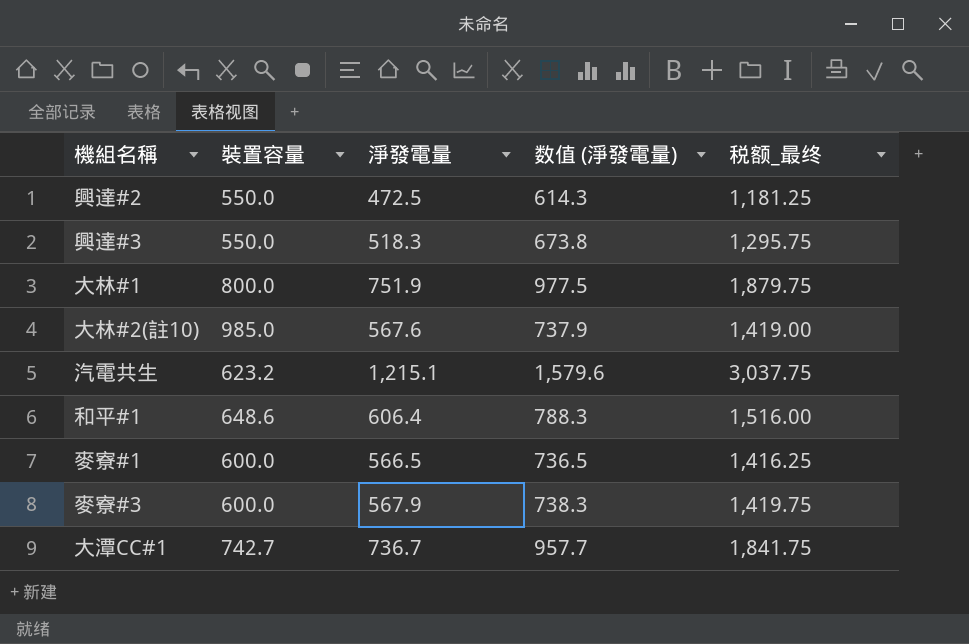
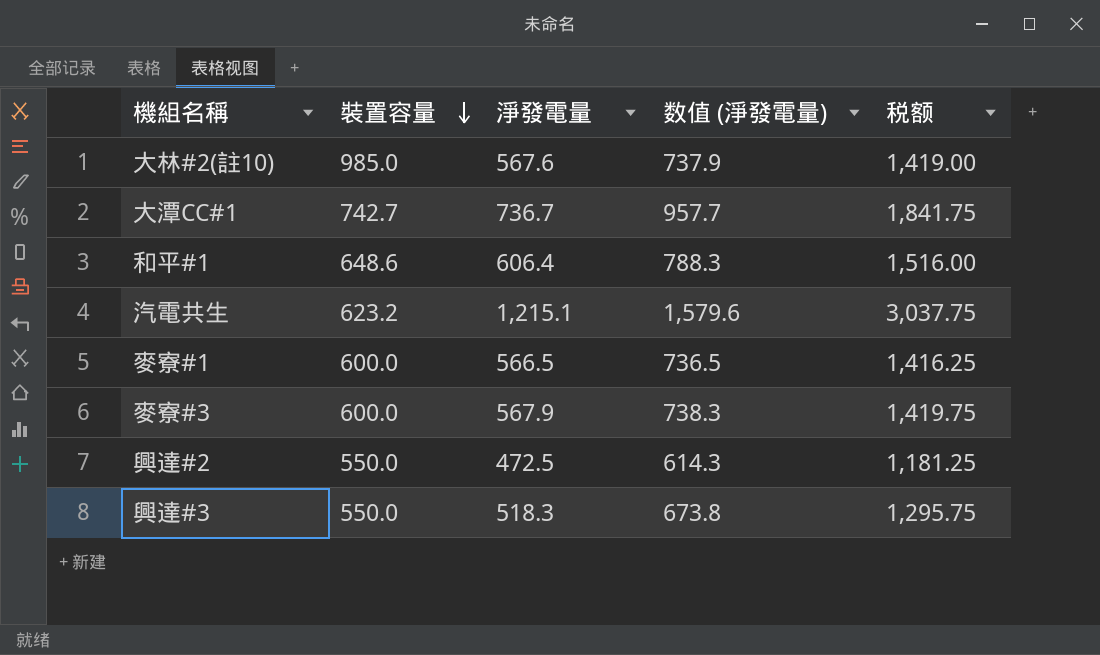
row order: none -> 裝置容量 descending
column name: 税额_最终 -> 税额
row 大林#1: 800.0 | 751.9 | 977.5 | 1,879.75 -> none

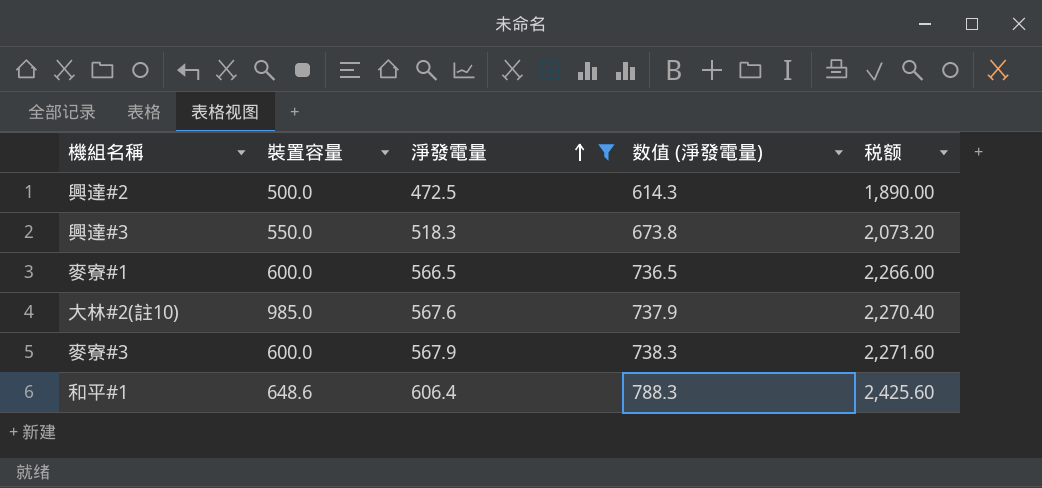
filter: none -> 淨發電量 <= 606.4
row order: 裝置容量 descending -> 淨發電量 ascending
column 税额 | formula: [淨發電量] * 2.5 -> [淨發電量] * 4
興達#2 | 裝置容量: 550.0 -> 500.0

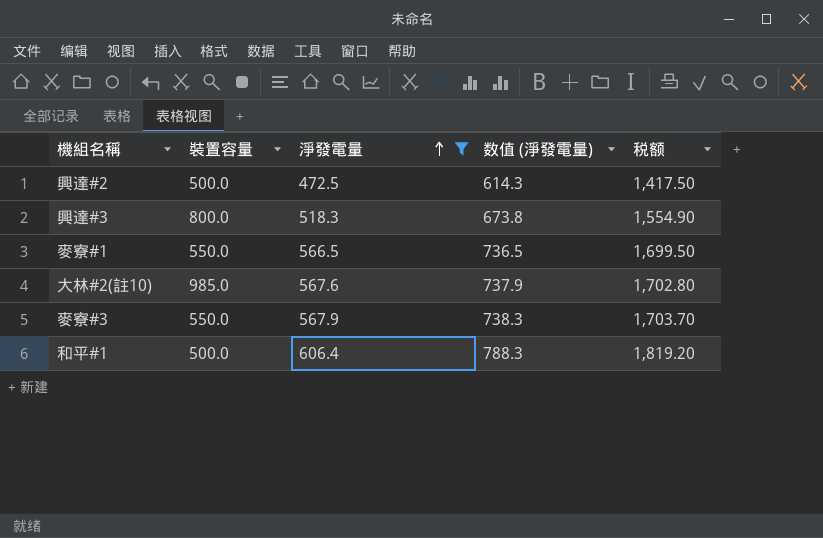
column 税额 | formula: [淨發電量] * 4 -> [淨發電量] * 3
興達#3 | 裝置容量: 550.0 -> 800.0
麥寮#1 | 裝置容量: 600.0 -> 550.0
麥寮#3 | 裝置容量: 600.0 -> 550.0
和平#1 | 裝置容量: 648.6 -> 500.0

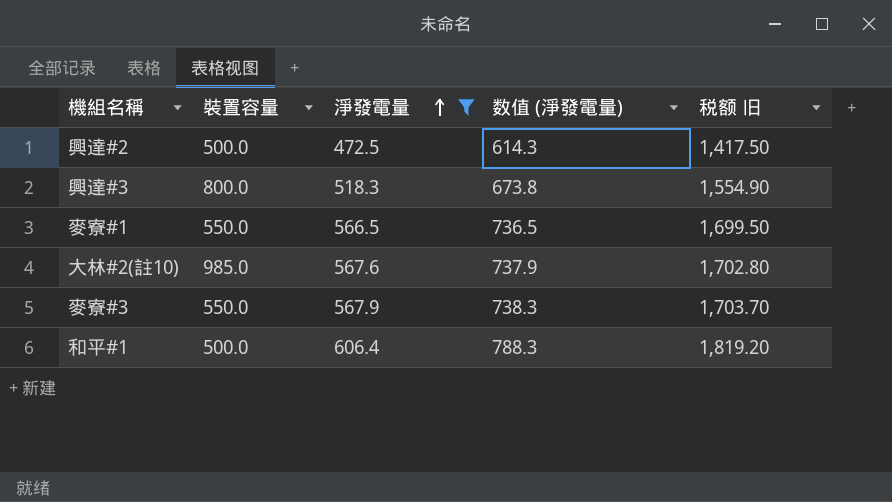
column name: 税额 -> 税额 旧

